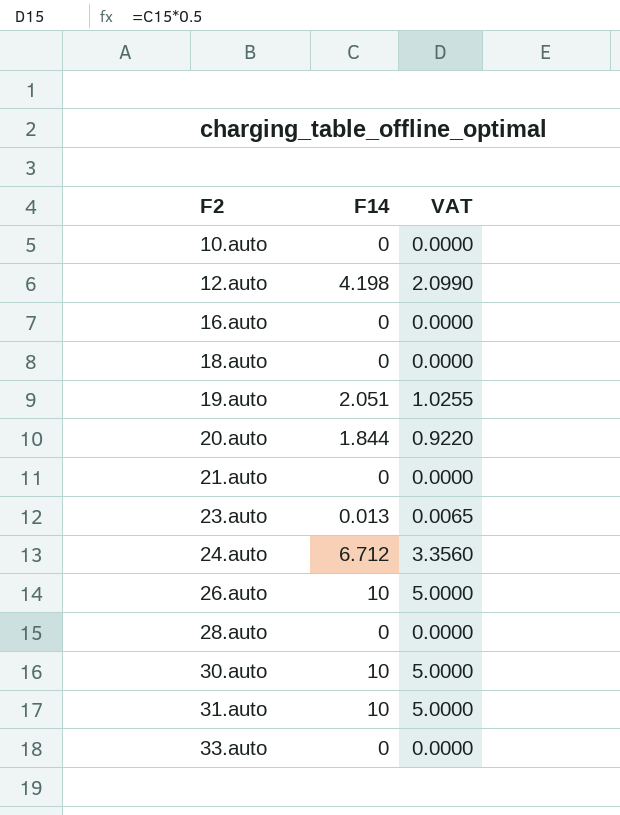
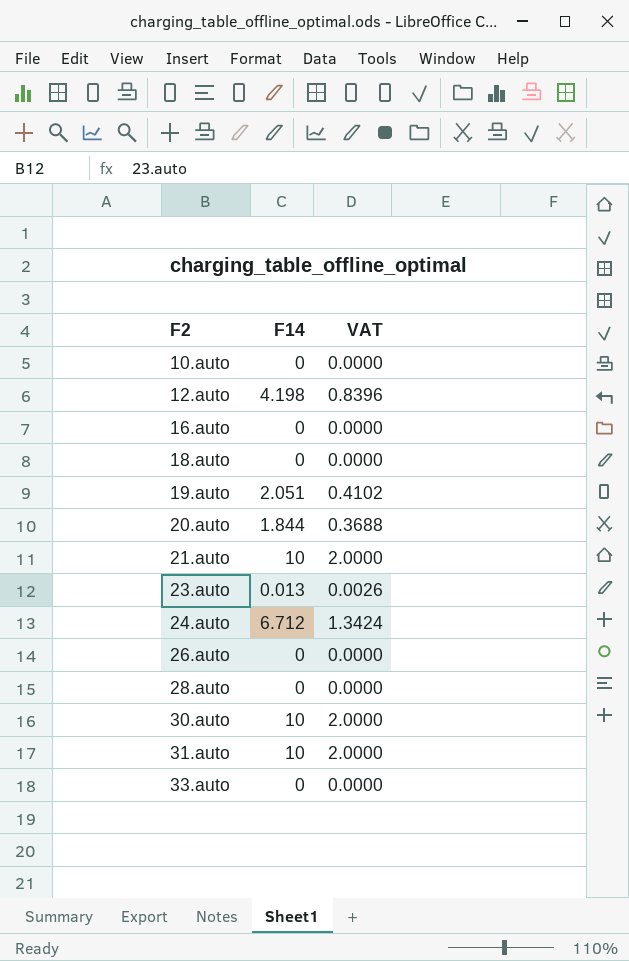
column VAT | formula: [F14] * 0.5 -> [F14] * 0.2
21.auto | F14: 0 -> 10
26.auto | F14: 10 -> 0

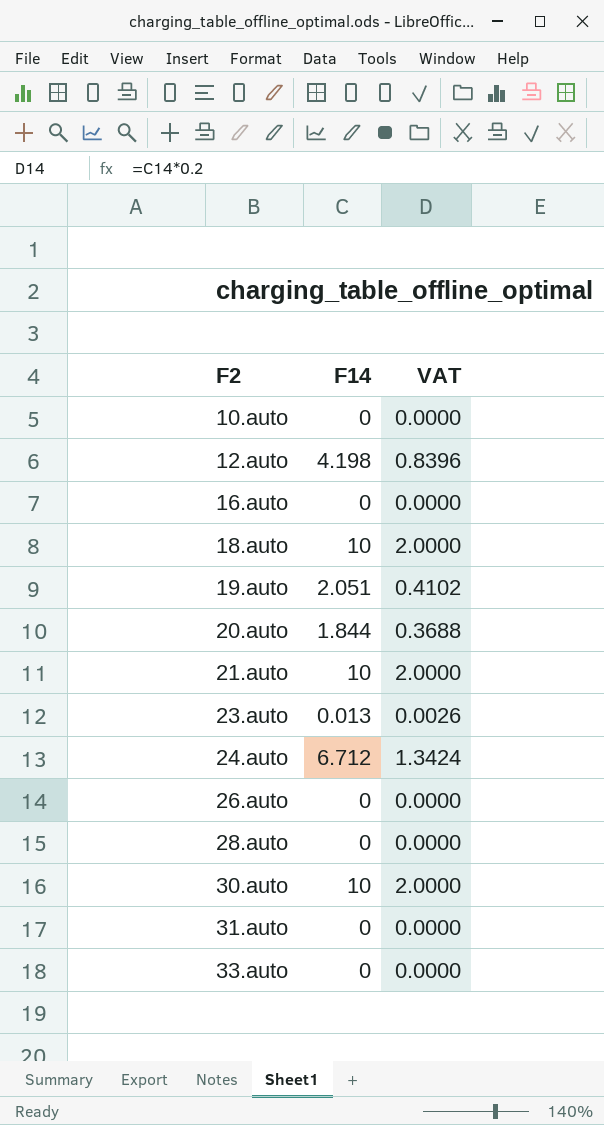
18.auto | F14: 0 -> 10
18.auto | VAT: 0.0000 -> 2.0000
31.auto | F14: 10 -> 0
31.auto | VAT: 2.0000 -> 0.0000

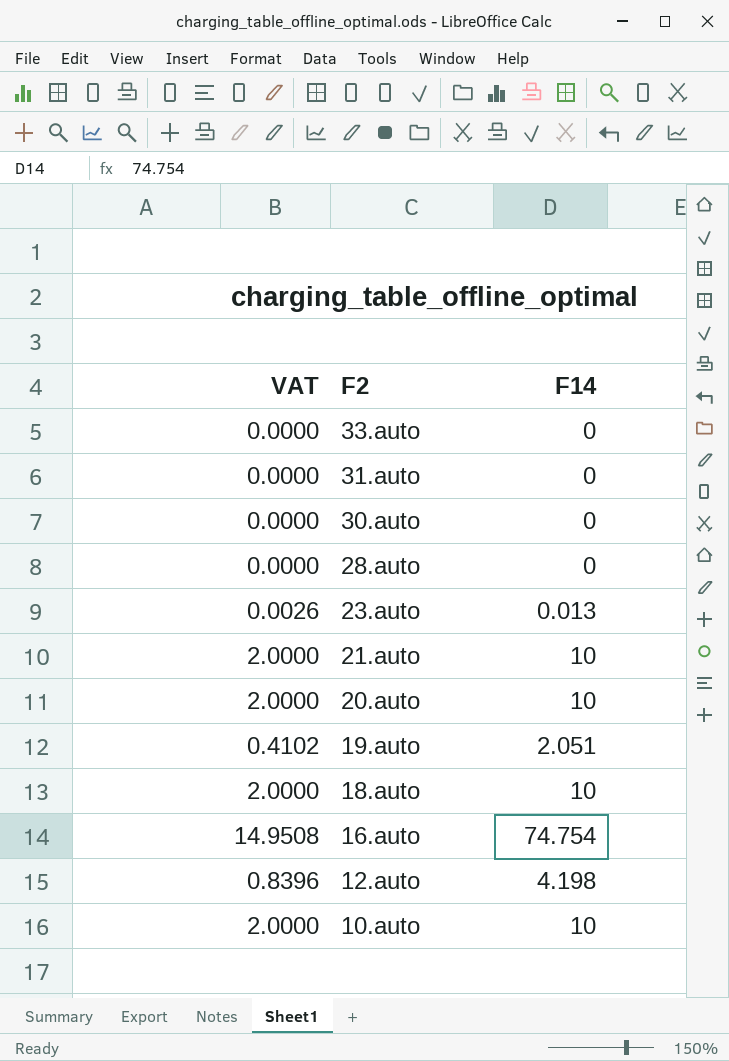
row order: F2 ascending -> F2 descending
column VAT | position: 3 -> 1
row 24.auto: 6.712 | 1.3424 -> none
row 26.auto: 0 | 0.0000 -> none
30.auto | VAT: 2.0000 -> 0.0000
30.auto | F14: 10 -> 0
20.auto | VAT: 0.3688 -> 2.0000
20.auto | F14: 1.844 -> 10
16.auto | VAT: 0.0000 -> 14.9508
16.auto | F14: 0 -> 74.754
10.auto | VAT: 0.0000 -> 2.0000
10.auto | F14: 0 -> 10

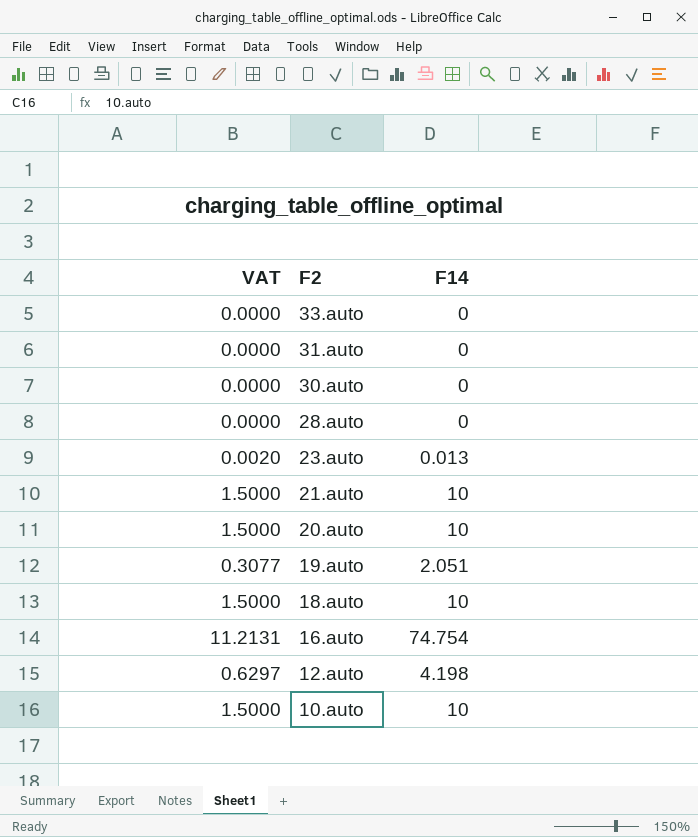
column VAT | formula: [F14] * 0.2 -> [F14] * 0.15

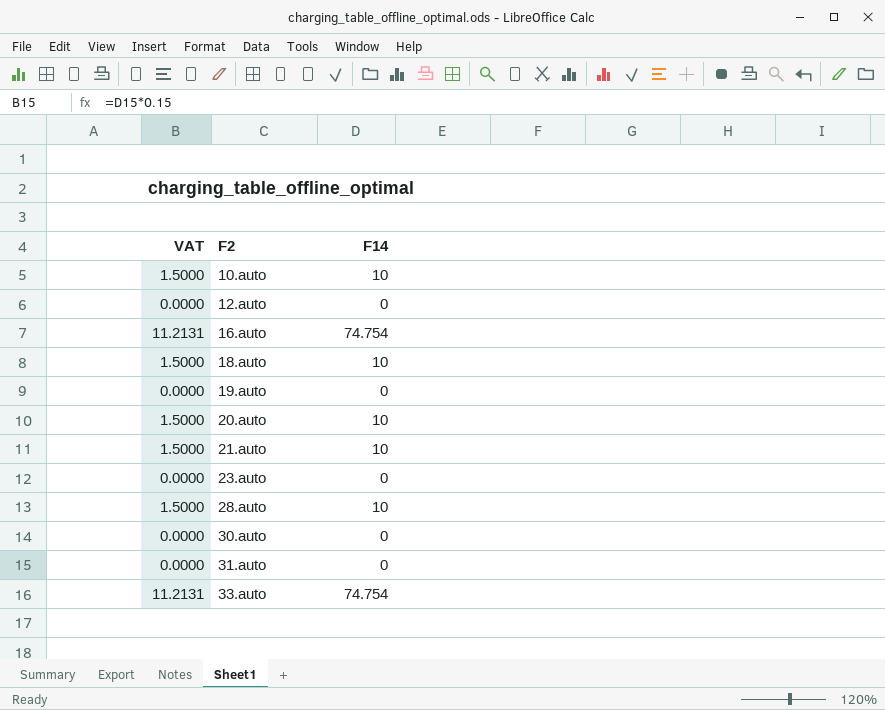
row order: F2 descending -> F2 ascending
12.auto | VAT: 0.6297 -> 0.0000
12.auto | F14: 4.198 -> 0
19.auto | VAT: 0.3077 -> 0.0000
19.auto | F14: 2.051 -> 0
23.auto | VAT: 0.0020 -> 0.0000
23.auto | F14: 0.013 -> 0
28.auto | VAT: 0.0000 -> 1.5000
28.auto | F14: 0 -> 10
33.auto | VAT: 0.0000 -> 11.2131
33.auto | F14: 0 -> 74.754

